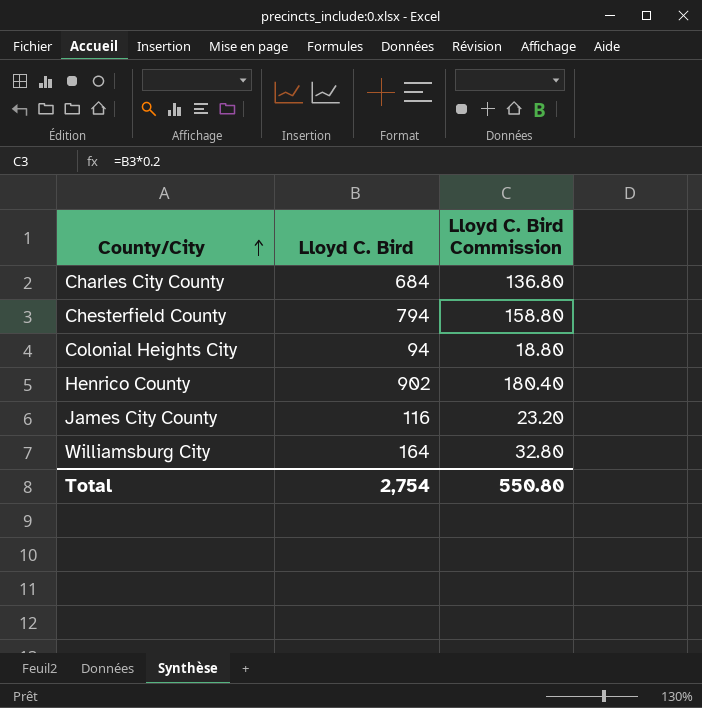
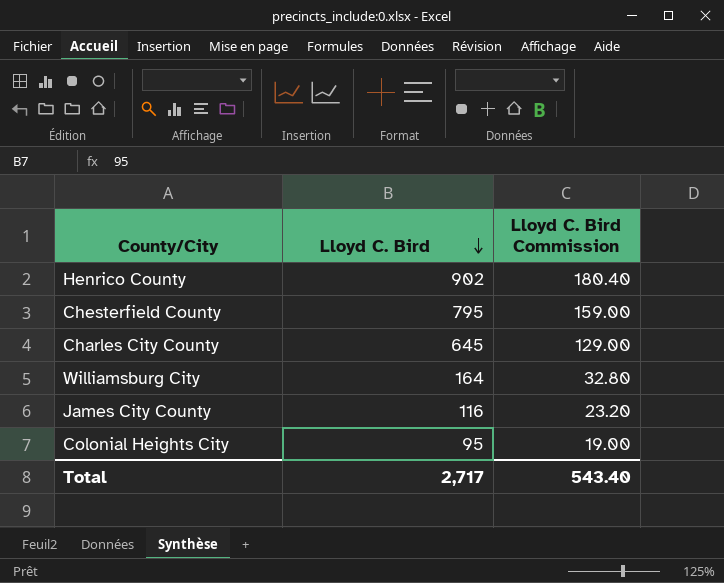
row order: County/City ascending -> Lloyd C. Bird descending
Chesterfield County | Lloyd C. Bird: 794 -> 795
Chesterfield County | Lloyd C. Bird Commission: 158.80 -> 159.00
Charles City County | Lloyd C. Bird: 684 -> 645
Charles City County | Lloyd C. Bird Commission: 136.80 -> 129.00
Colonial Heights City | Lloyd C. Bird: 94 -> 95
Colonial Heights City | Lloyd C. Bird Commission: 18.80 -> 19.00
Total | Lloyd C. Bird: 2,754 -> 2,717
Total | Lloyd C. Bird Commission: 550.80 -> 543.40

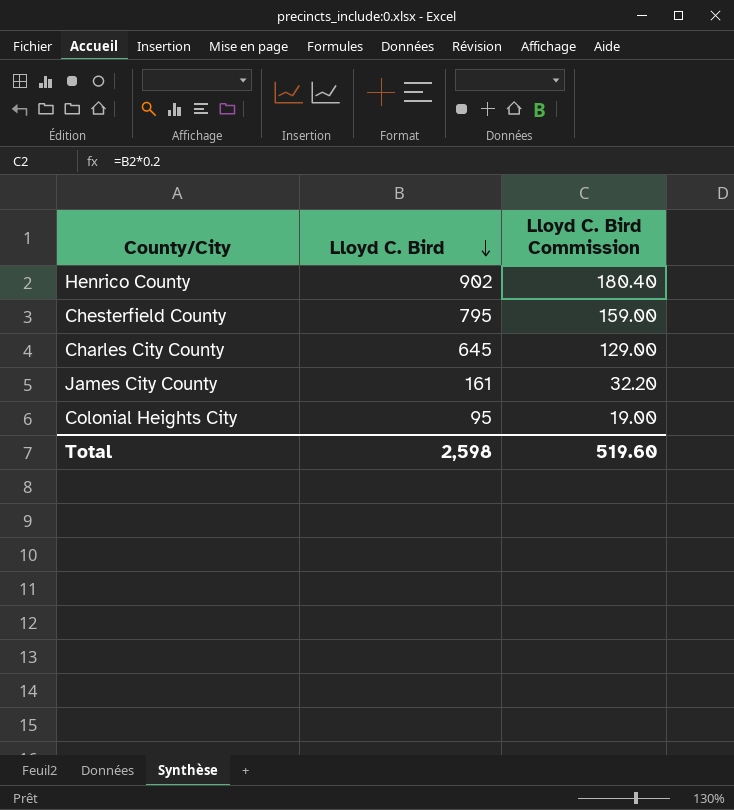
row Williamsburg City: 164 | 32.80 -> none
James City County | Lloyd C. Bird: 116 -> 161
James City County | Lloyd C. Bird Commission: 23.20 -> 32.20
Total | Lloyd C. Bird: 2,717 -> 2,598
Total | Lloyd C. Bird Commission: 543.40 -> 519.60

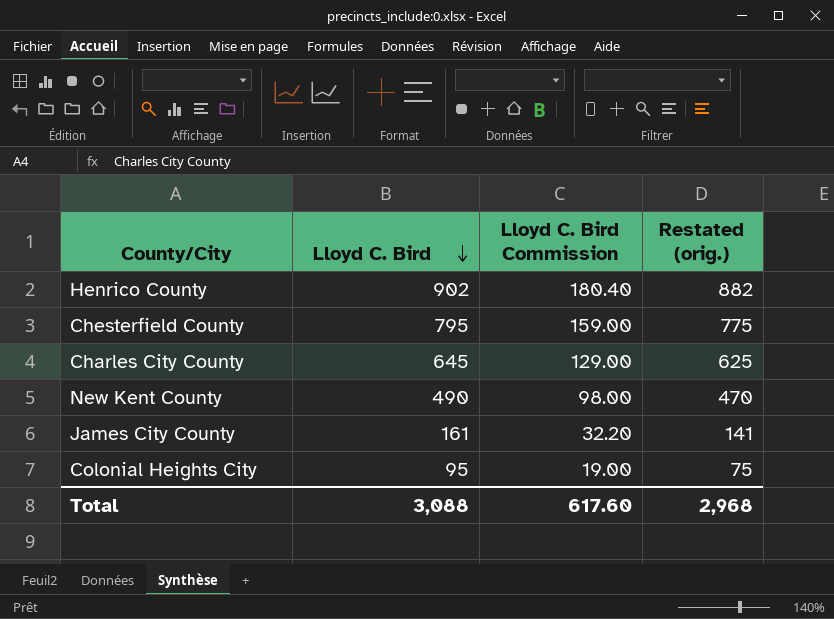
column Restated (orig.) | formula: none -> [Lloyd C. Bird] - 20
row New Kent County: none -> 490 | 98.00 | 470
Total | Lloyd C. Bird: 2,598 -> 3,088
Total | Lloyd C. Bird Commission: 519.60 -> 617.60

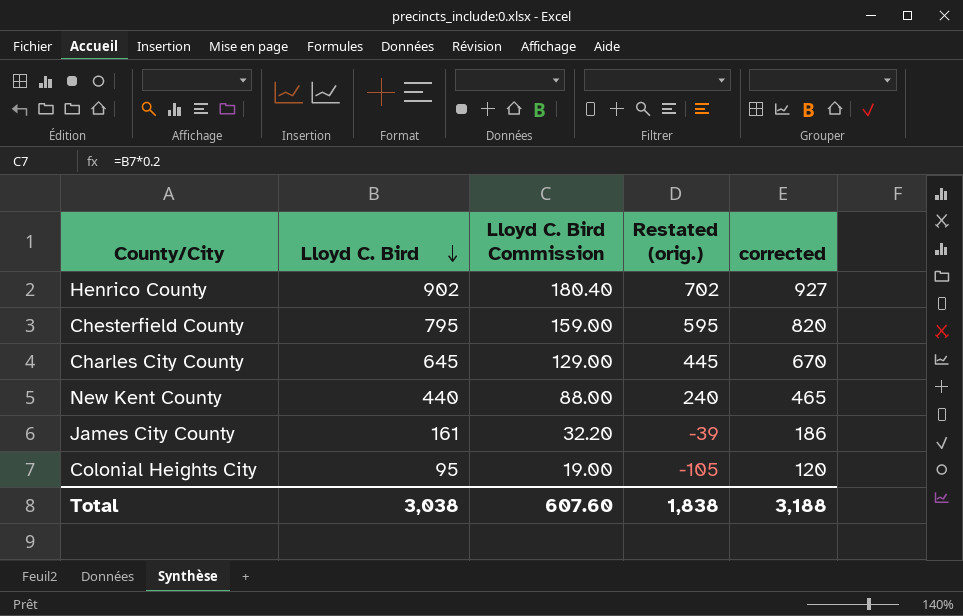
column Restated (orig.) | formula: [Lloyd C. Bird] - 20 -> [Lloyd C. Bird] - 200
column corrected | formula: none -> [Lloyd C. Bird] + 25
New Kent County | Lloyd C. Bird: 490 -> 440
New Kent County | Lloyd C. Bird Commission: 98.00 -> 88.00
Total | Lloyd C. Bird: 3,088 -> 3,038
Total | Lloyd C. Bird Commission: 617.60 -> 607.60
Total | Restated (orig.): 2,968 -> 1,838

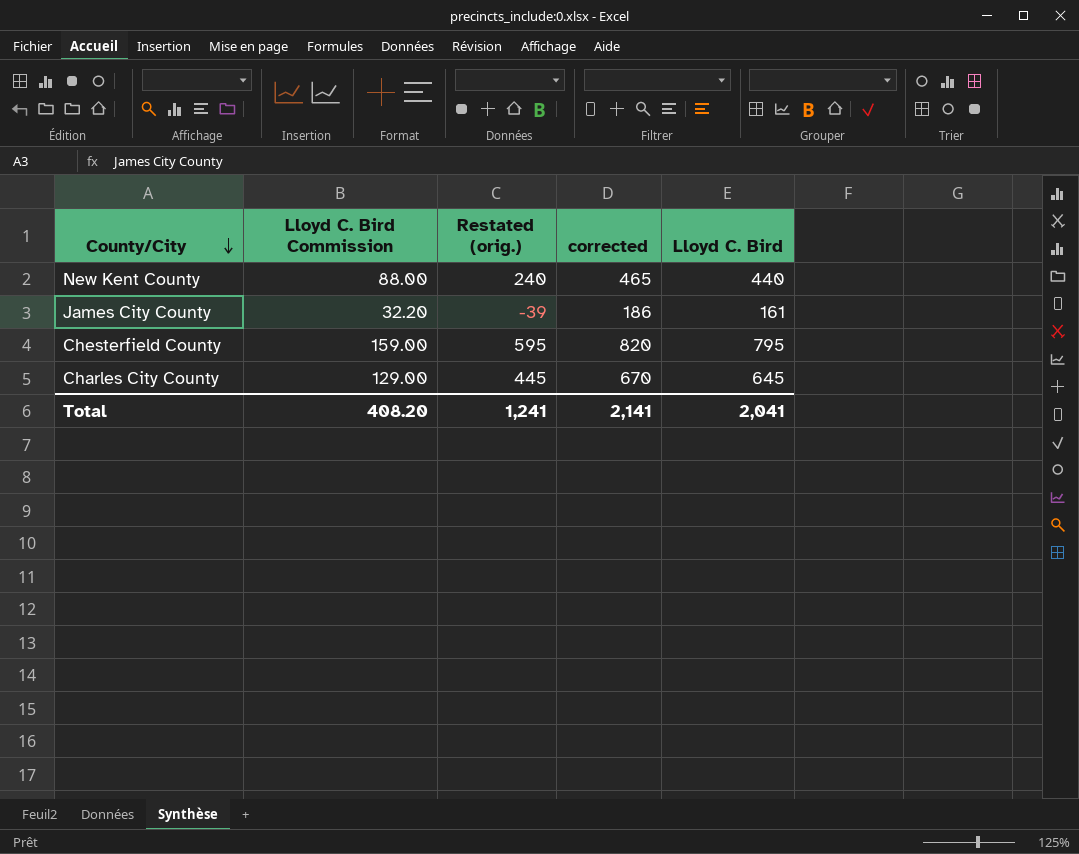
row order: Lloyd C. Bird descending -> County/City descending
column Lloyd C. Bird | position: 2 -> 5
row Henrico County: 902 | 180.40 | 702 | 927 -> none
row Colonial Heights City: 95 | 19.00 | -105 | 120 -> none
Total | Lloyd C. Bird Commission: 607.60 -> 408.20
Total | Restated (orig.): 1,838 -> 1,241
Total | corrected: 3,188 -> 2,141
Total | Lloyd C. Bird: 3,038 -> 2,041

